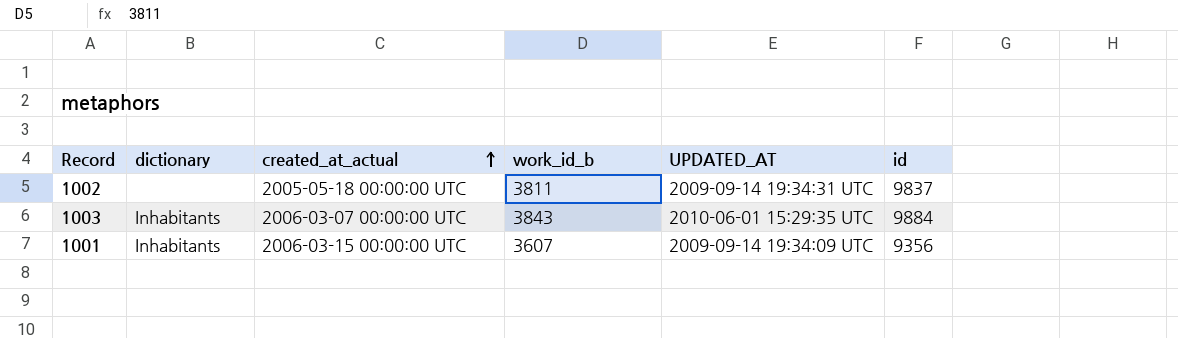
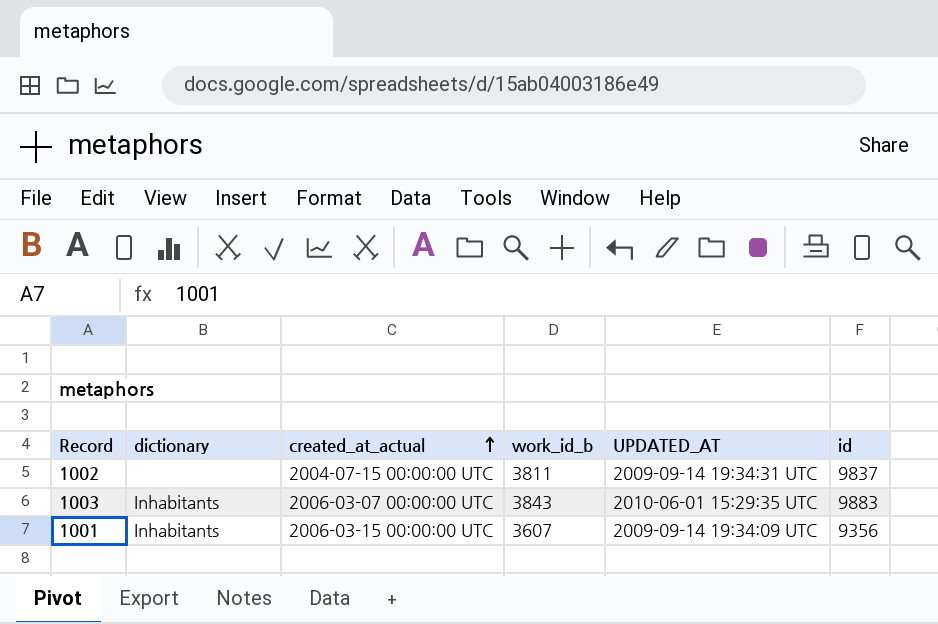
1002 | created_at_actual: 2005-05-18 00:00:00 UTC -> 2004-07-15 00:00:00 UTC
1003 | id: 9884 -> 9883

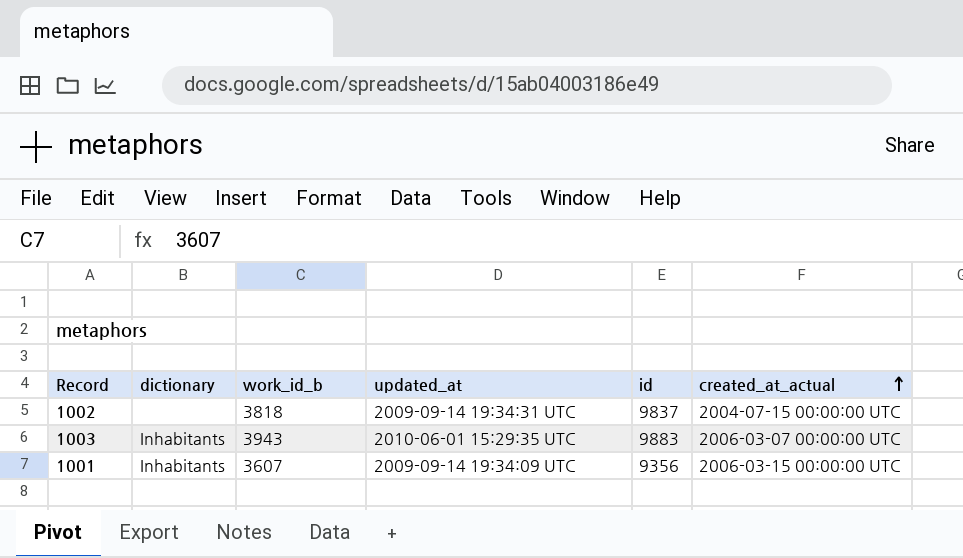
column name: UPDATED_AT -> updated_at
column created_at_actual | position: 3 -> 6
1002 | work_id_b: 3811 -> 3818
1003 | work_id_b: 3843 -> 3943

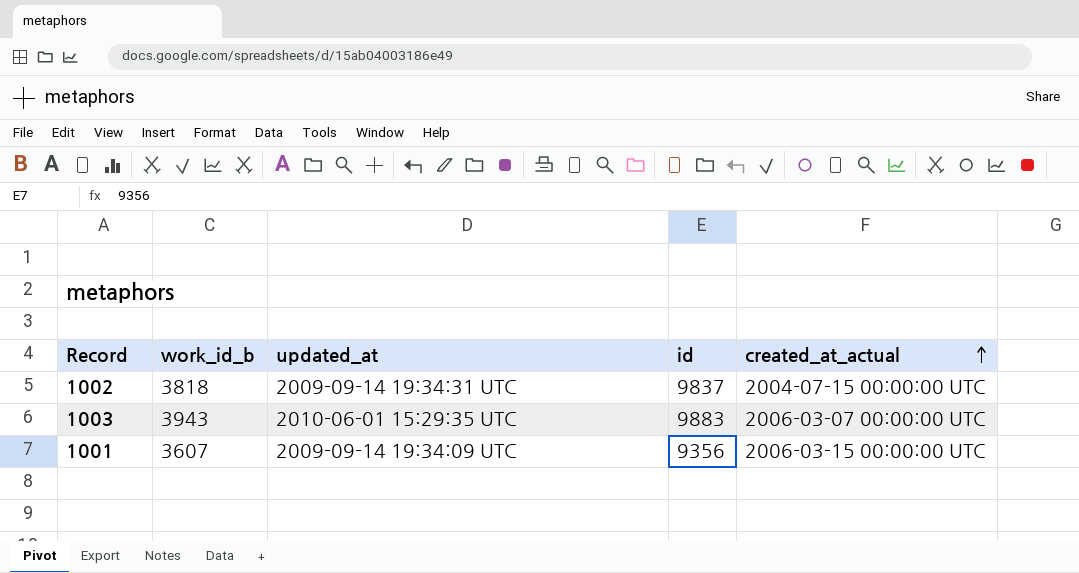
column dictionary | position: 2 -> none

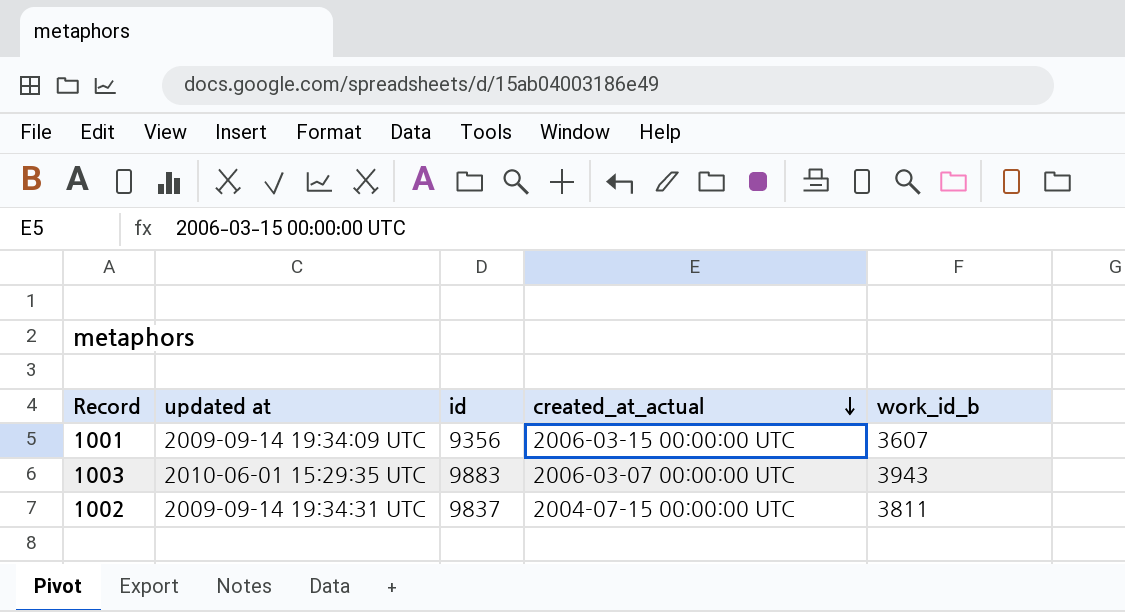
row order: created_at_actual ascending -> created_at_actual descending
column name: updated_at -> updated at
column work_id_b | position: 2 -> 5
1002 | work_id_b: 3818 -> 3811

